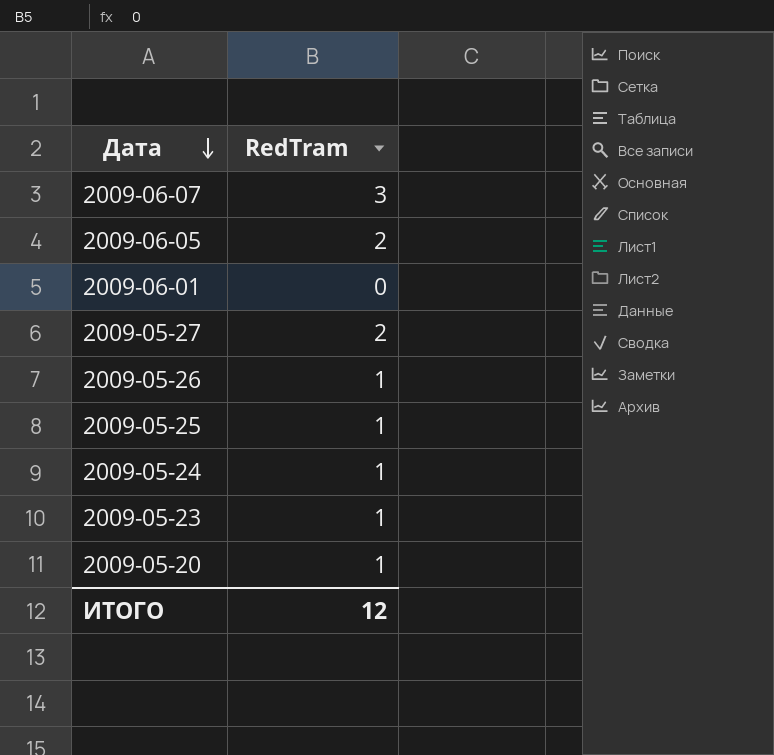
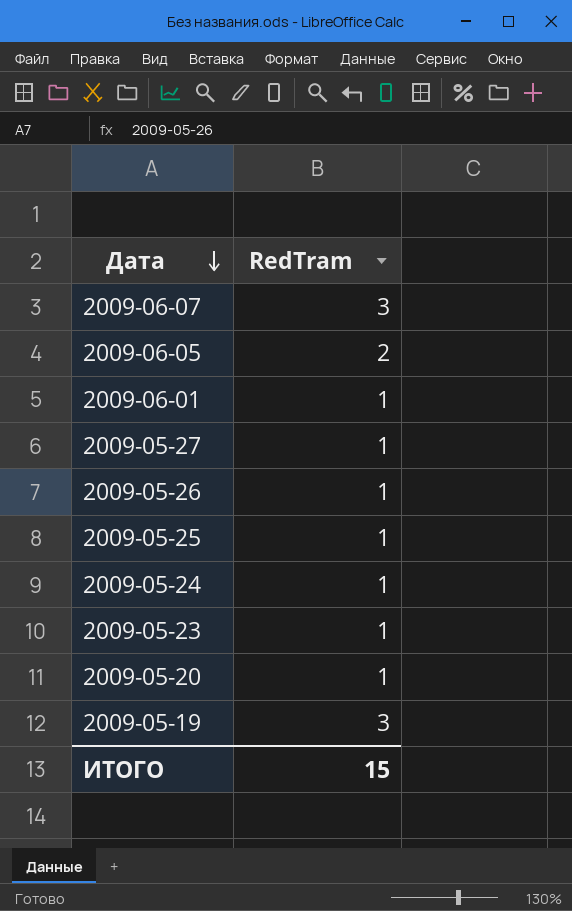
2009-06-01 | RedTram: 0 -> 1
2009-05-27 | RedTram: 2 -> 1
row 2009-05-19: none -> 3
ИТОГО | RedTram: 12 -> 15

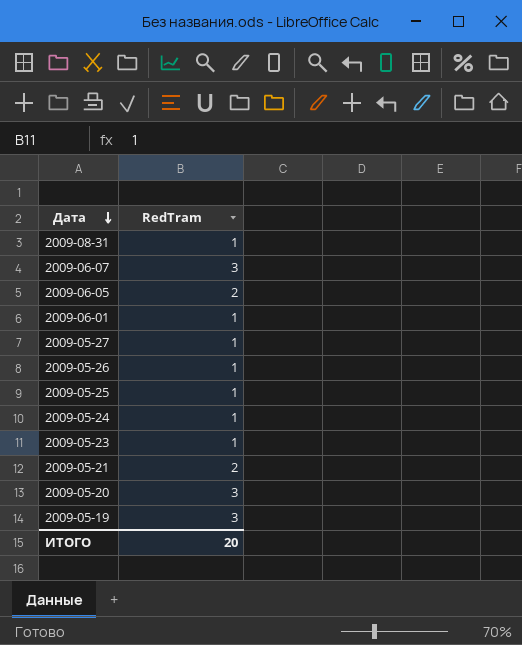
row 2009-08-31: none -> 1
row 2009-05-21: none -> 2
2009-05-20 | RedTram: 1 -> 3
ИТОГО | RedTram: 15 -> 20

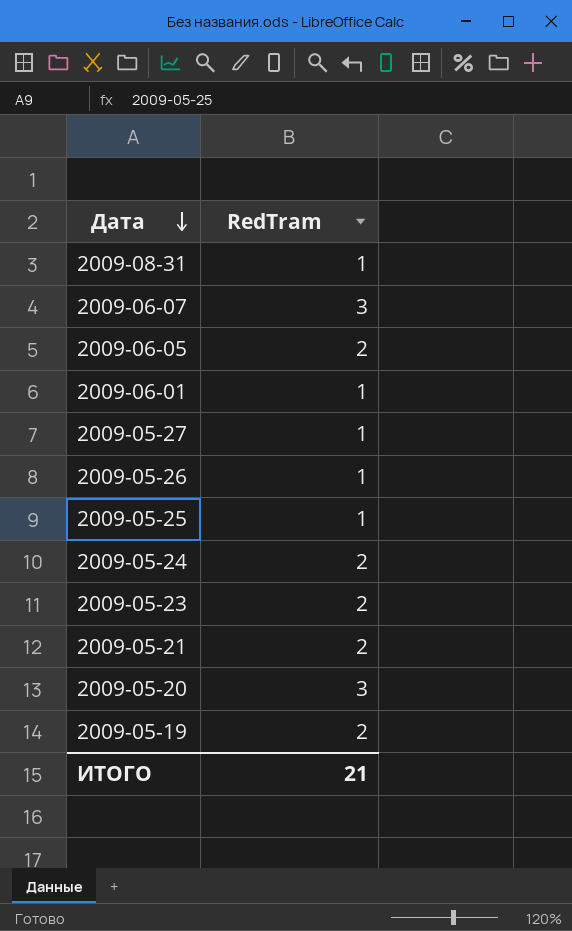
2009-05-24 | RedTram: 1 -> 2
2009-05-23 | RedTram: 1 -> 2
2009-05-19 | RedTram: 3 -> 2
ИТОГО | RedTram: 20 -> 21

